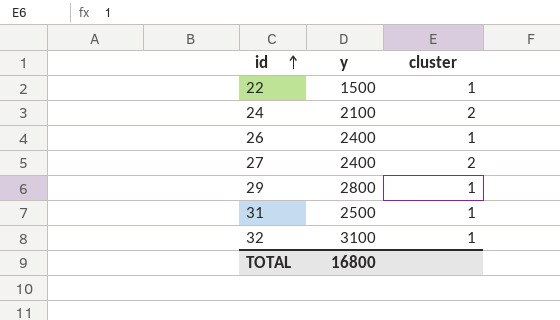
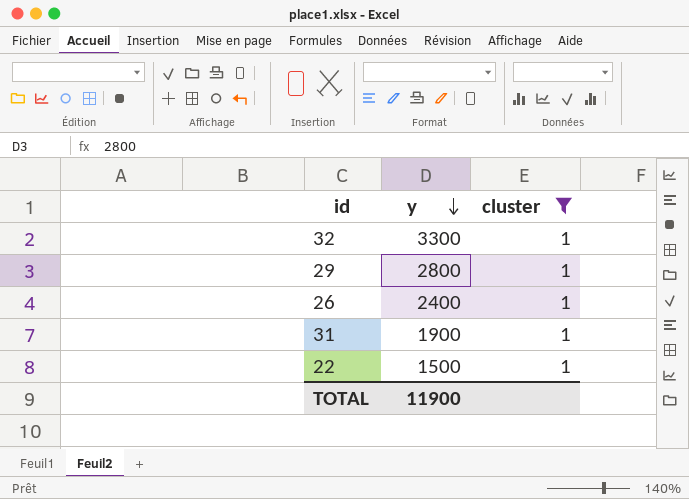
filter: none -> cluster = 1
row order: id ascending -> y descending
32 | y: 3100 -> 3300
31 | y: 2500 -> 1900
TOTAL | y: 16800 -> 11900

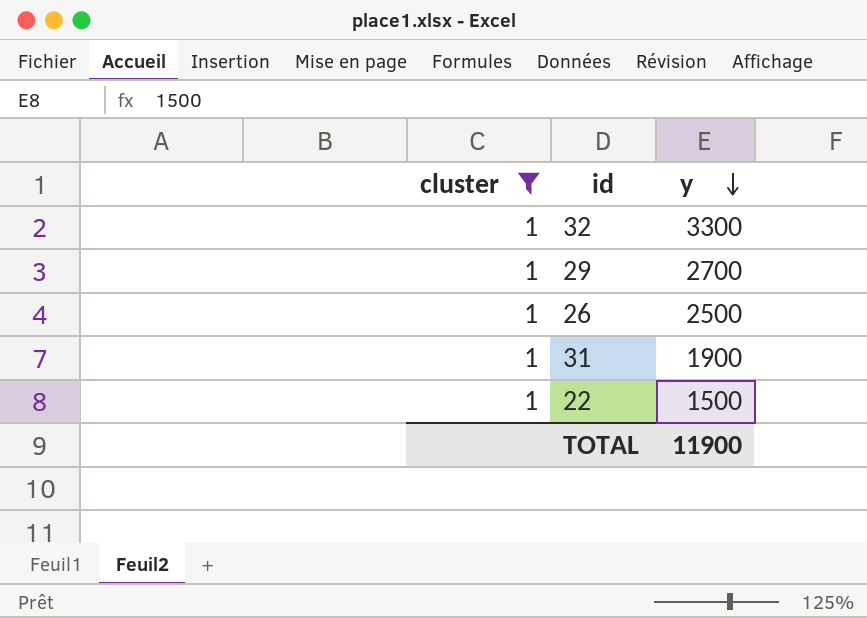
column cluster | position: 3 -> 1
29 | y: 2800 -> 2700
26 | y: 2400 -> 2500

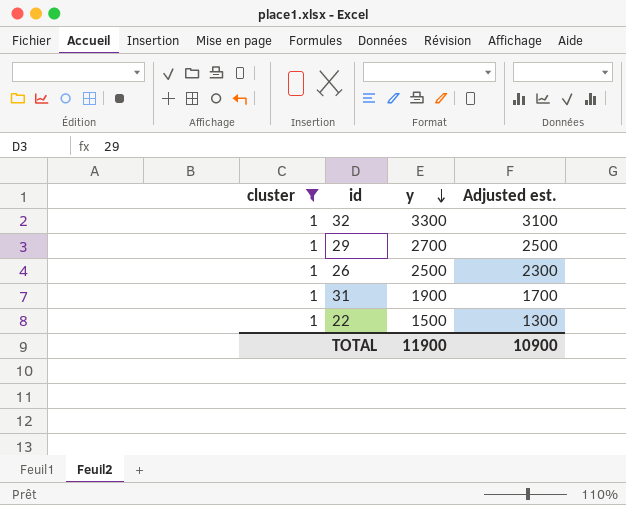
column Adjusted est. | formula: none -> [y] - 200

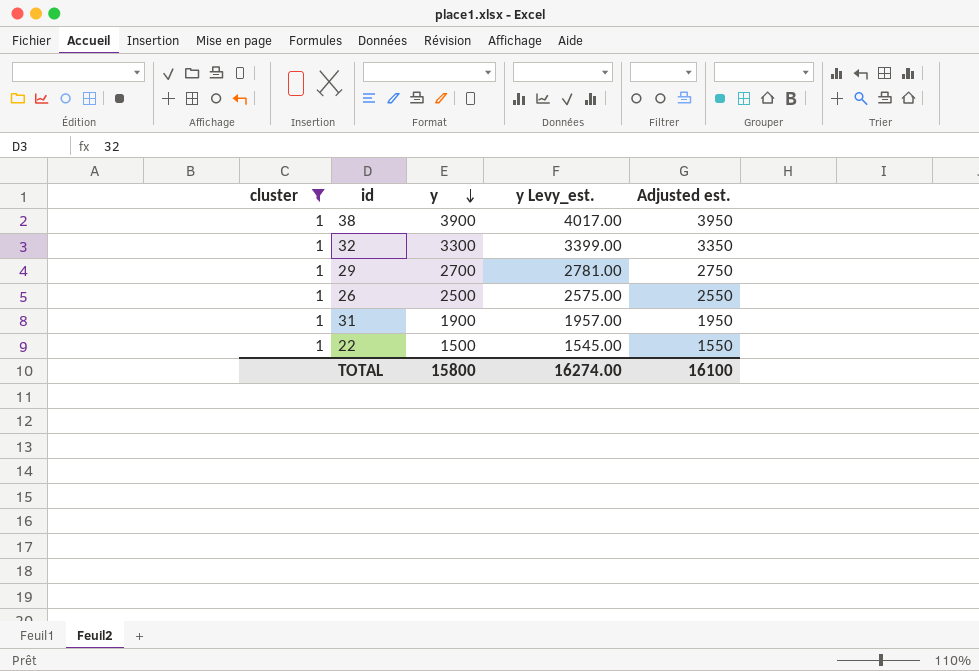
column y Levy_est. | formula: none -> [y] * 1.03
column Adjusted est. | formula: [y] - 200 -> [y] + 50
row 38: none -> 1 | 3900 | 4017.00 | 3950
TOTAL | y: 11900 -> 15800
TOTAL | Adjusted est.: 10900 -> 16100

